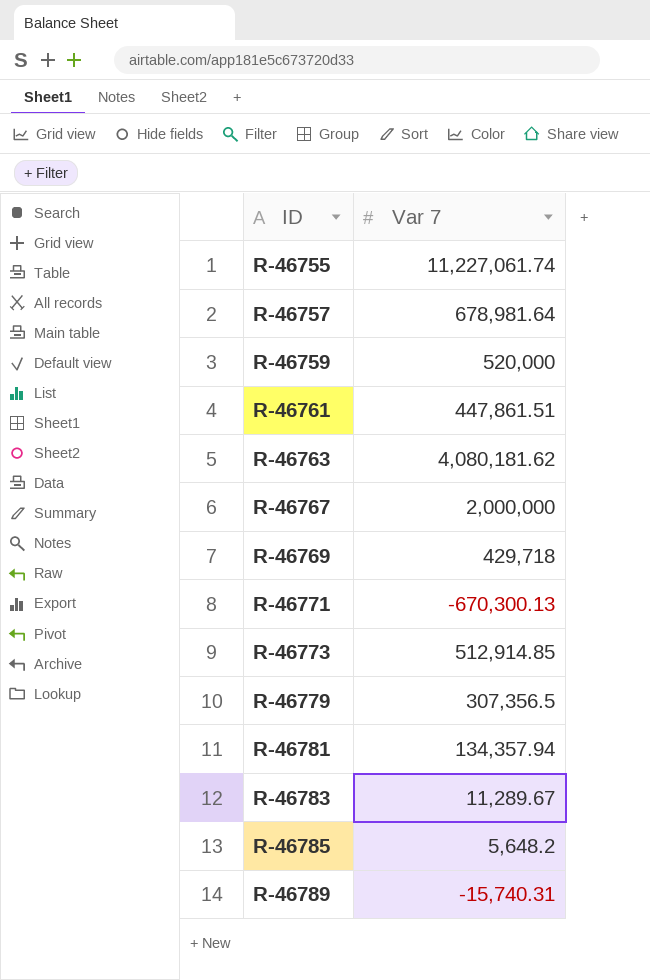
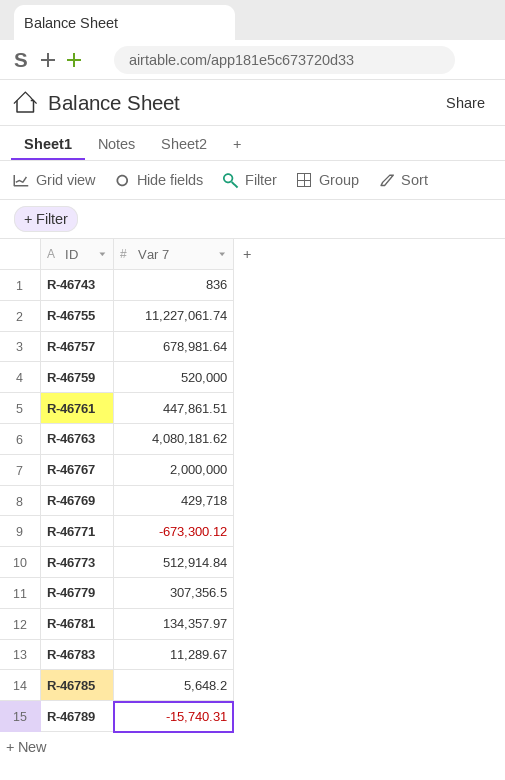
row R-46743: none -> 836
R-46771 | Var 7: -670,300.13 -> -673,300.12
R-46773 | Var 7: 512,914.85 -> 512,914.84
R-46781 | Var 7: 134,357.94 -> 134,357.97

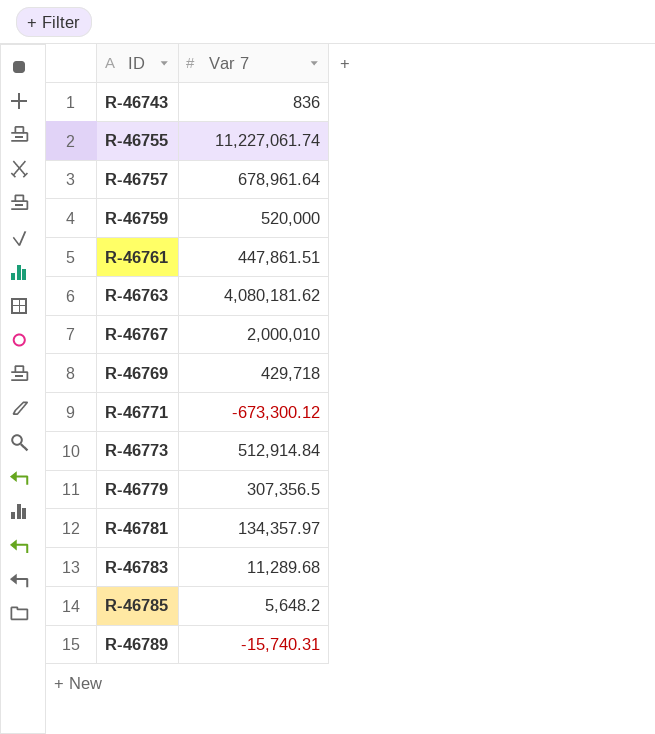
R-46757 | Var 7: 678,981.64 -> 678,961.64
R-46767 | Var 7: 2,000,000 -> 2,000,010
R-46783 | Var 7: 11,289.67 -> 11,289.68

